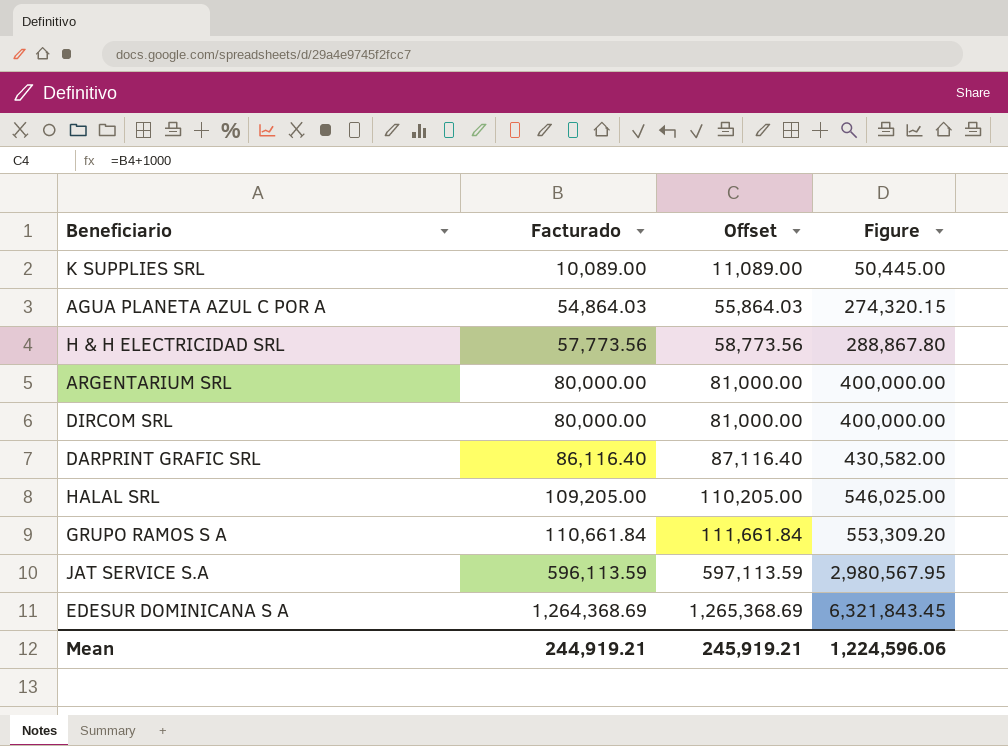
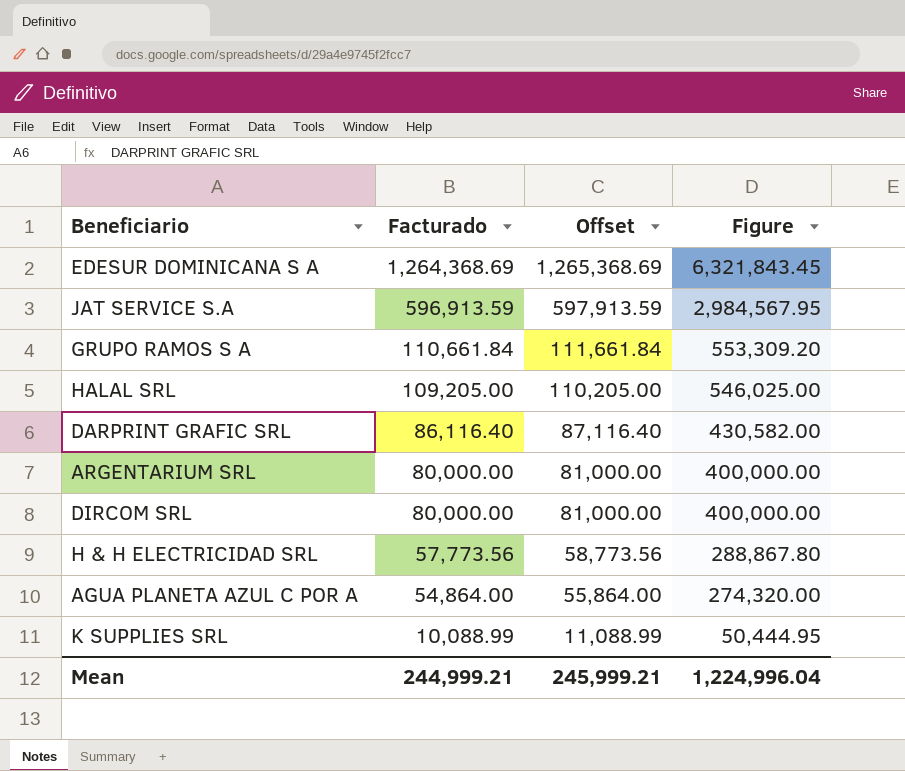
row order: Facturado ascending -> Facturado descending
JAT SERVICE S.A | Facturado: 596,113.59 -> 596,913.59
JAT SERVICE S.A | Offset: 597,113.59 -> 597,913.59
JAT SERVICE S.A | Figure: 2,980,567.95 -> 2,984,567.95
AGUA PLANETA AZUL C POR A | Facturado: 54,864.03 -> 54,864.00
AGUA PLANETA AZUL C POR A | Offset: 55,864.03 -> 55,864.00
AGUA PLANETA AZUL C POR A | Figure: 274,320.15 -> 274,320.00
K SUPPLIES SRL | Facturado: 10,089.00 -> 10,088.99
K SUPPLIES SRL | Offset: 11,089.00 -> 11,088.99
K SUPPLIES SRL | Figure: 50,445.00 -> 50,444.95
Mean | Facturado: 244,919.21 -> 244,999.21
Mean | Offset: 245,919.21 -> 245,999.21
Mean | Figure: 1,224,596.06 -> 1,224,996.04

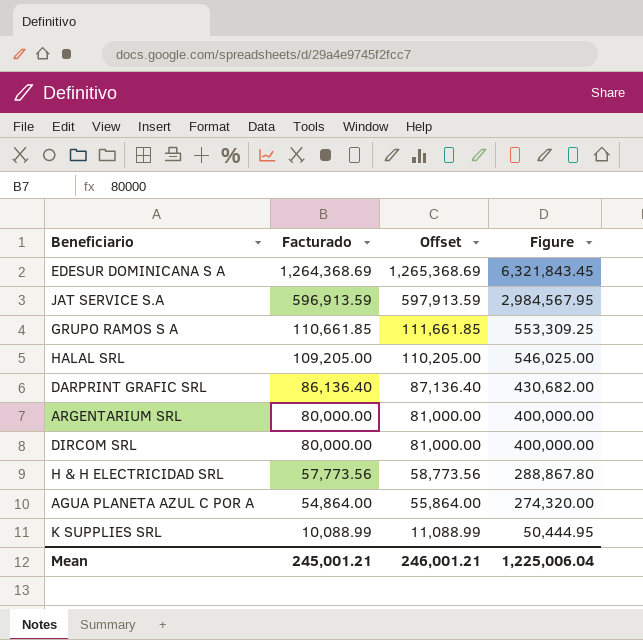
GRUPO RAMOS S A | Facturado: 110,661.84 -> 110,661.85
GRUPO RAMOS S A | Offset: 111,661.84 -> 111,661.85
GRUPO RAMOS S A | Figure: 553,309.20 -> 553,309.25
DARPRINT GRAFIC SRL | Facturado: 86,116.40 -> 86,136.40
DARPRINT GRAFIC SRL | Offset: 87,116.40 -> 87,136.40
DARPRINT GRAFIC SRL | Figure: 430,582.00 -> 430,682.00
Mean | Facturado: 244,999.21 -> 245,001.21
Mean | Offset: 245,999.21 -> 246,001.21
Mean | Figure: 1,224,996.04 -> 1,225,006.04

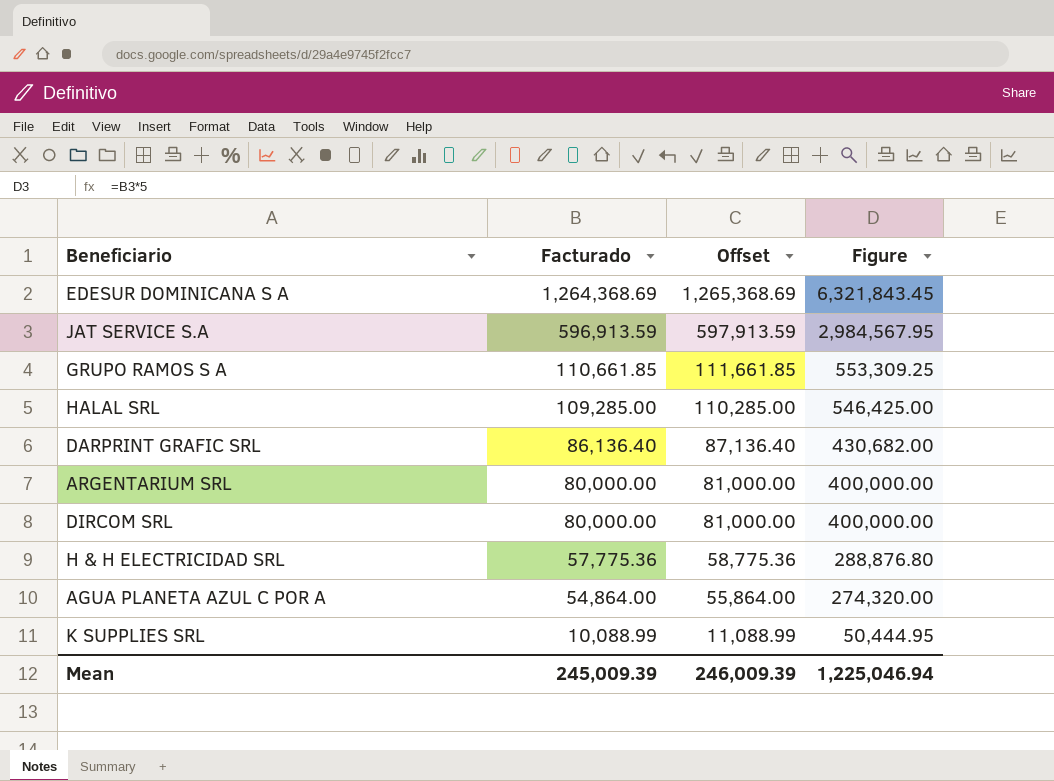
HALAL SRL | Facturado: 109,205.00 -> 109,285.00
HALAL SRL | Offset: 110,205.00 -> 110,285.00
HALAL SRL | Figure: 546,025.00 -> 546,425.00
H & H ELECTRICIDAD SRL | Facturado: 57,773.56 -> 57,775.36
H & H ELECTRICIDAD SRL | Offset: 58,773.56 -> 58,775.36
H & H ELECTRICIDAD SRL | Figure: 288,867.80 -> 288,876.80
Mean | Facturado: 245,001.21 -> 245,009.39
Mean | Offset: 246,001.21 -> 246,009.39
Mean | Figure: 1,225,006.04 -> 1,225,046.94

